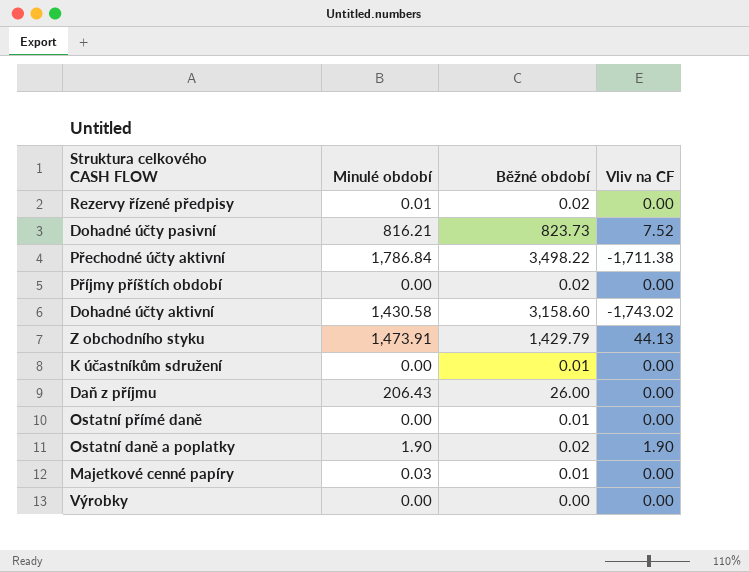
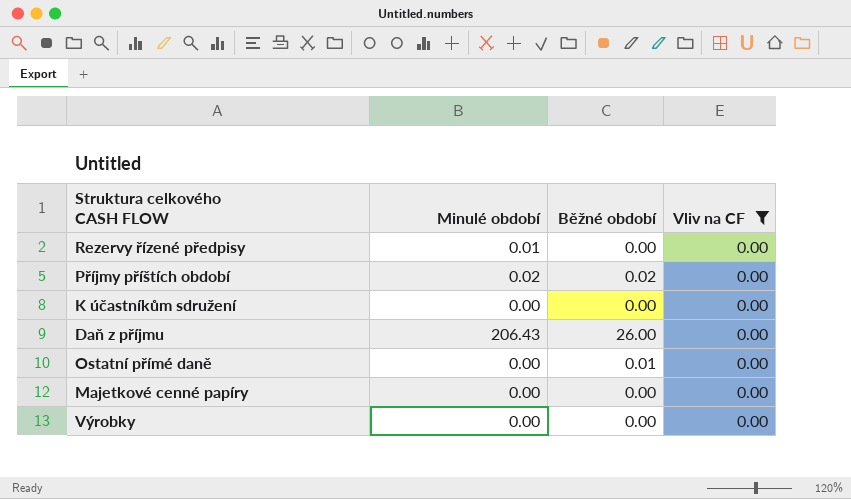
filter: none -> Vliv na CF = 0.00
Rezervy řízené předpisy | Běžné období: 0.02 -> 0.00
Příjmy příštích období | Minulé období: 0.00 -> 0.02
K účastníkům sdružení | Běžné období: 0.01 -> 0.00
Majetkové cenné papíry | Minulé období: 0.03 -> 0.00
Majetkové cenné papíry | Běžné období: 0.01 -> 0.00

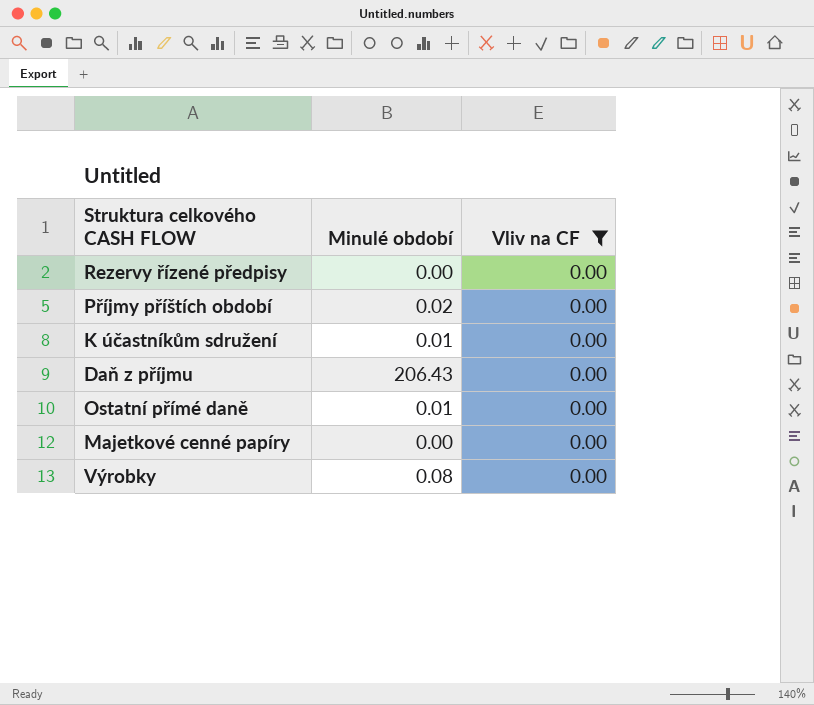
column Běžné období | position: 3 -> none
Rezervy řízené předpisy | Minulé období: 0.01 -> 0.00
K účastníkům sdružení | Minulé období: 0.00 -> 0.01
Ostatní přímé daně | Minulé období: 0.00 -> 0.01
Výrobky | Minulé období: 0.00 -> 0.08

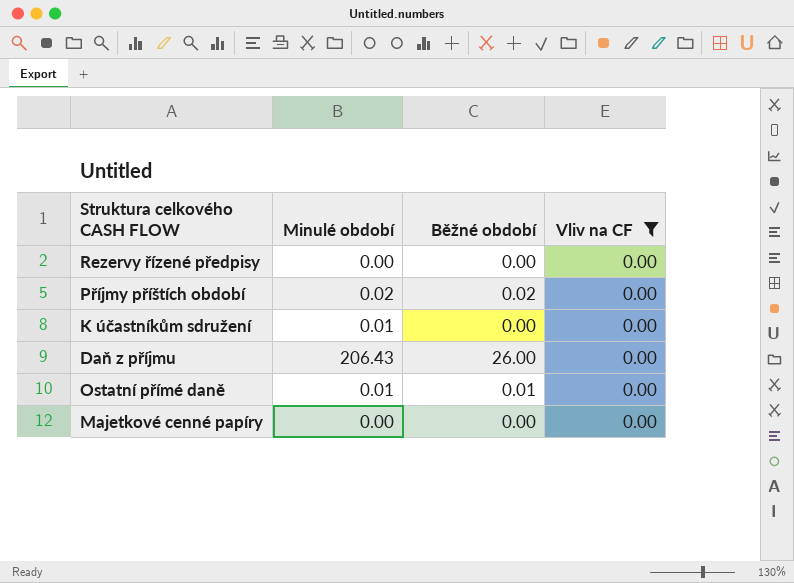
column Běžné období | position: none -> 3
row Výrobky: 0.08 | 0.00 -> none

